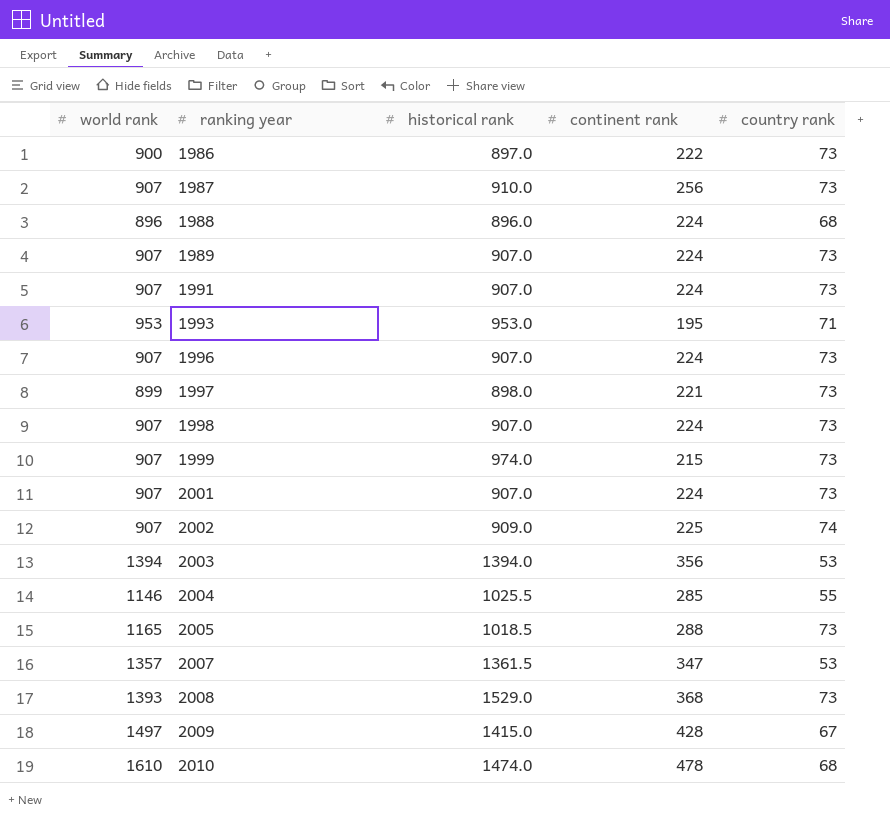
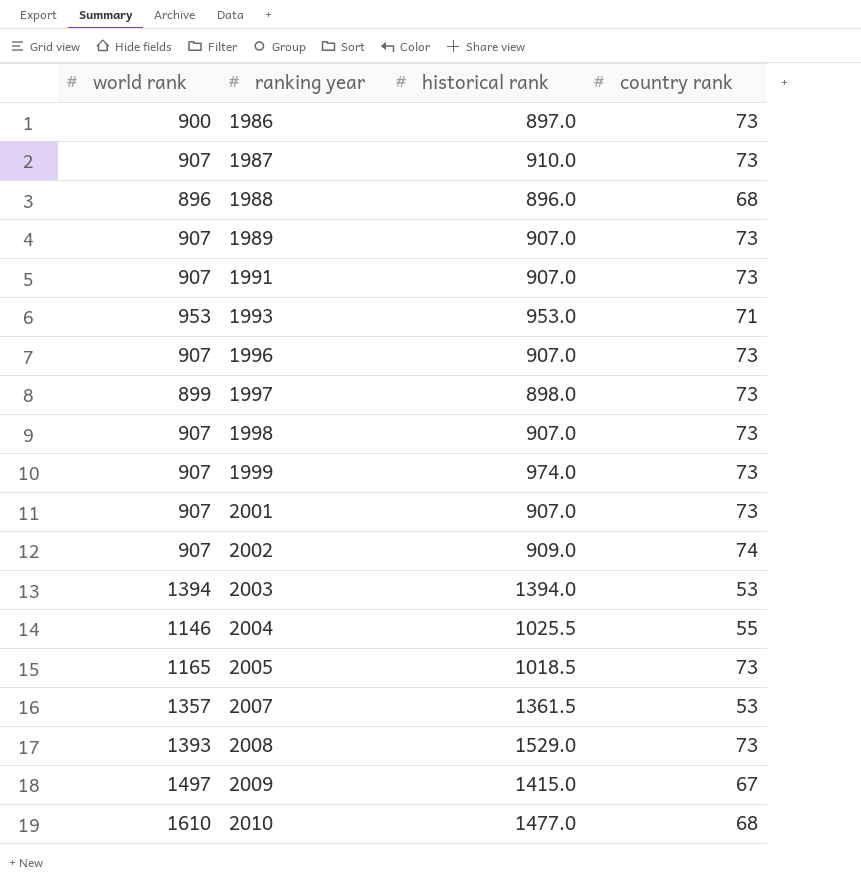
column continent rank | position: 4 -> none
2010 | historical rank: 1474.0 -> 1477.0

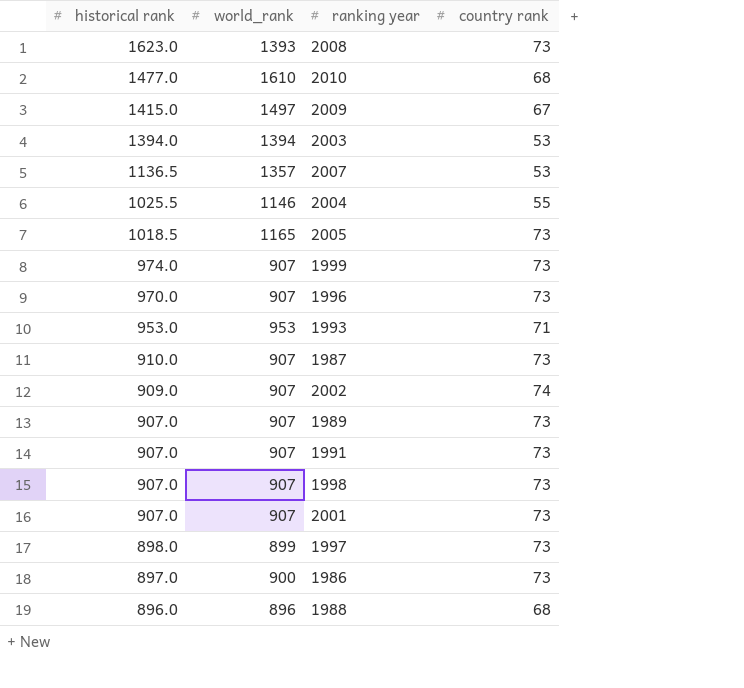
row order: ranking year ascending -> historical rank descending
column historical rank | position: 3 -> 1
column name: world rank -> world_rank
2008 | historical rank: 1529.0 -> 1623.0
2007 | historical rank: 1361.5 -> 1136.5
1996 | historical rank: 907.0 -> 970.0

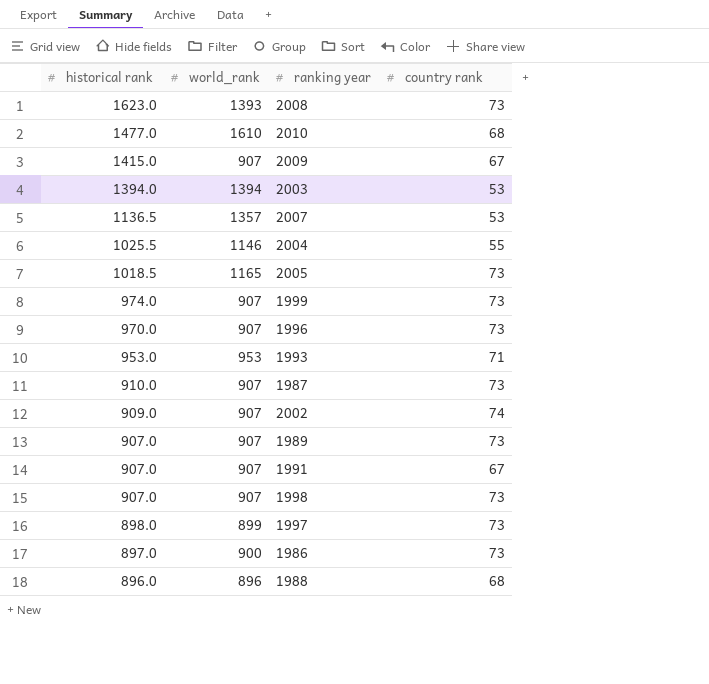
row 2001: 907.0 | 907 | 73 -> none
2009 | world_rank: 1497 -> 907
1991 | country rank: 73 -> 67

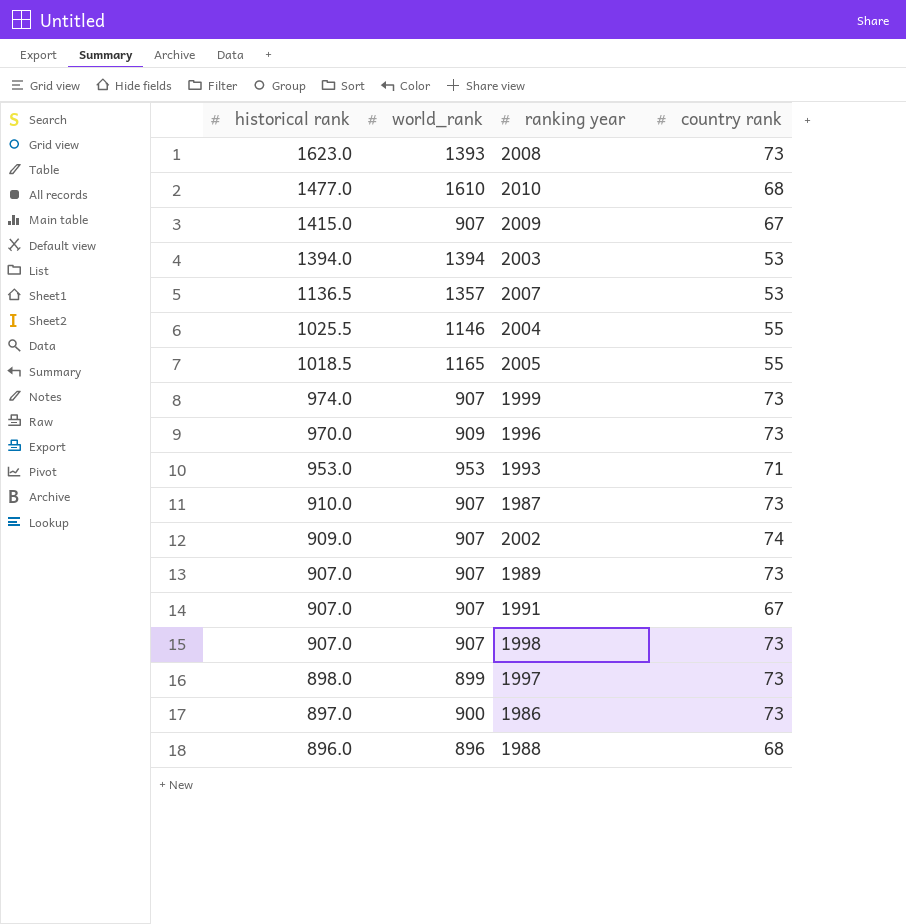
2005 | country rank: 73 -> 55
1996 | world_rank: 907 -> 909

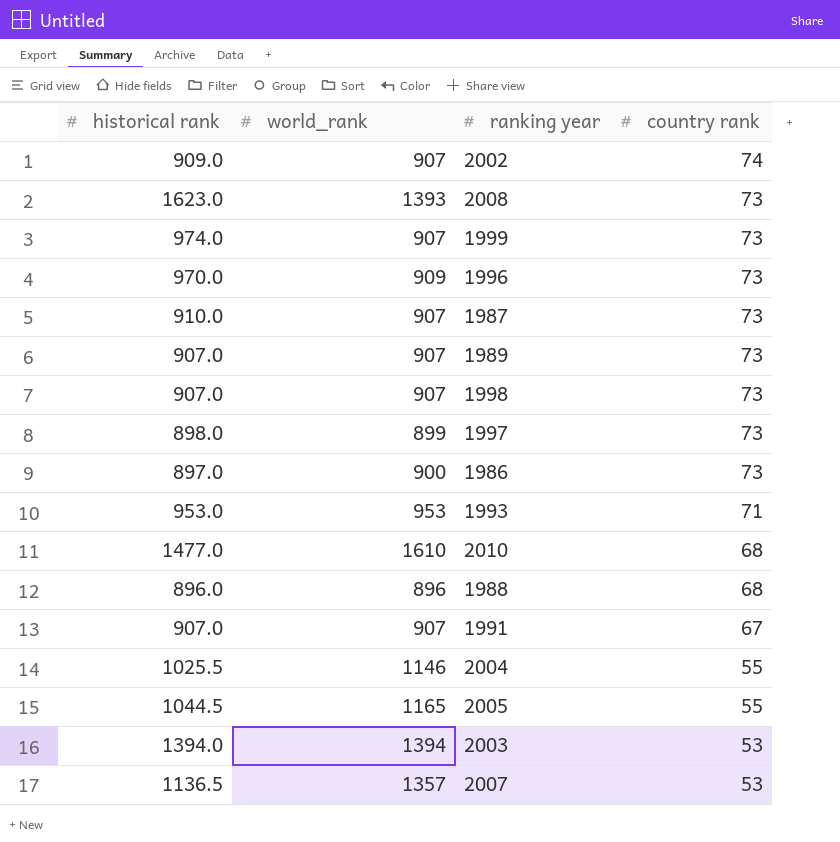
row order: historical rank descending -> country rank descending
row 2009: 1415.0 | 907 | 67 -> none
2005 | historical rank: 1018.5 -> 1044.5

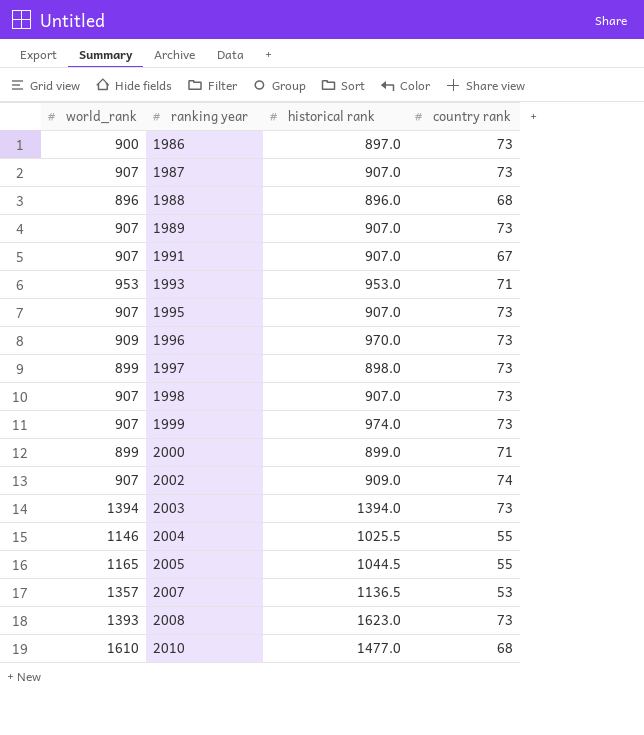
row order: country rank descending -> ranking year ascending
column historical rank | position: 1 -> 3
1987 | historical rank: 910.0 -> 907.0
row 1995: none -> 907 | 907.0 | 73
row 2000: none -> 899 | 899.0 | 71
2003 | country rank: 53 -> 73

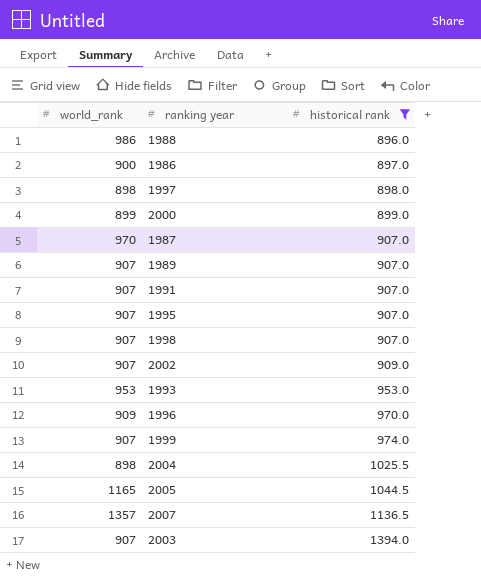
filter: none -> historical rank <= 1394.0
row order: ranking year ascending -> historical rank ascending
column country rank | position: 4 -> none
1988 | world_rank: 896 -> 986
1997 | world_rank: 899 -> 898
1987 | world_rank: 907 -> 970
2004 | world_rank: 1146 -> 898
2003 | world_rank: 1394 -> 907

